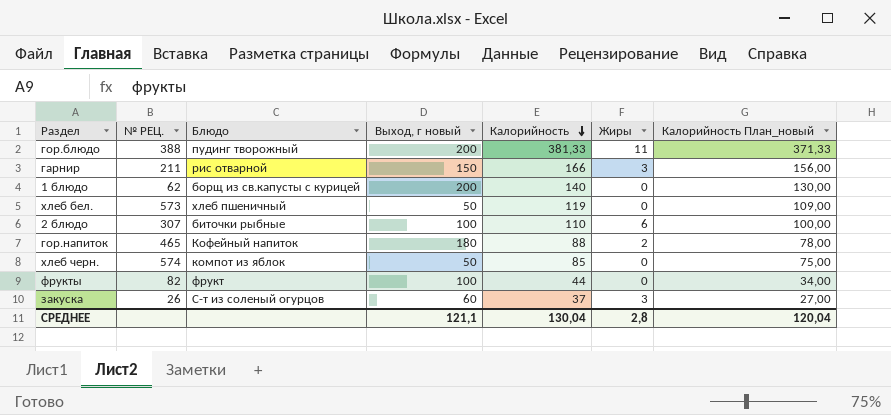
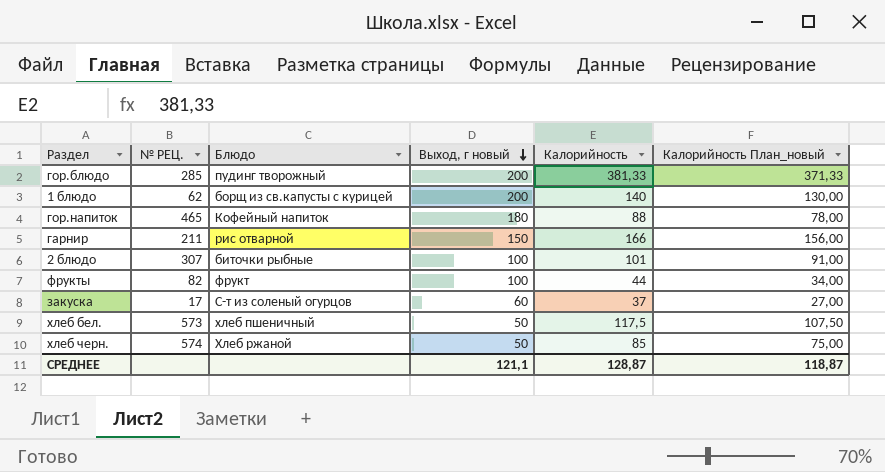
row order: Калорийность descending -> Выход, г новый descending
column Жиры | position: 6 -> none
гор.блюдо | № РЕЦ.: 388 -> 285
2 блюдо | Калорийность: 110 -> 101
2 блюдо | Калорийность План_новый: 100,00 -> 91,00
закуска | № РЕЦ.: 26 -> 17
хлеб бел. | Калорийность: 119 -> 117,5
хлеб бел. | Калорийность План_новый: 109,00 -> 107,50
хлеб черн. | Блюдо: компот из яблок -> Хлеб ржаной
СРЕДНЕЕ | Калорийность: 130,04 -> 128,87
СРЕДНЕЕ | Калорийность План_новый: 120,04 -> 118,87

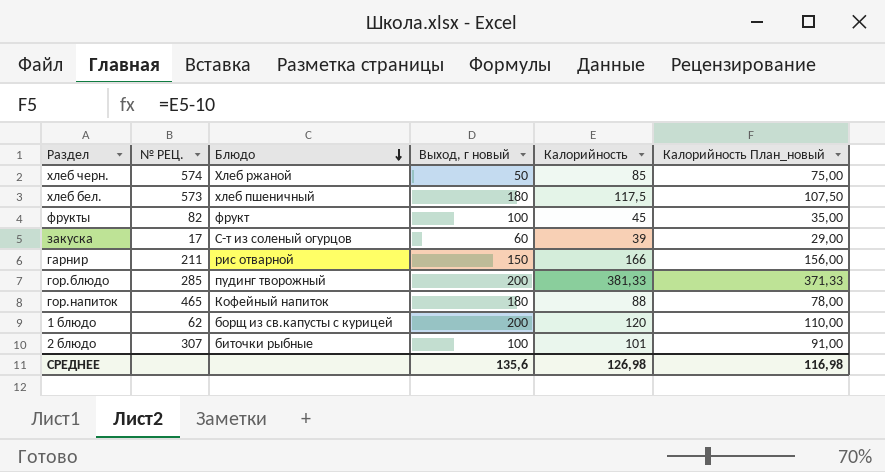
row order: Выход, г новый descending -> Блюдо descending
хлеб бел. | Выход, г новый: 50 -> 180
фрукты | Калорийность: 44 -> 45
фрукты | Калорийность План_новый: 34,00 -> 35,00
закуска | Калорийность: 37 -> 39
закуска | Калорийность План_новый: 27,00 -> 29,00
1 блюдо | Калорийность: 140 -> 120
1 блюдо | Калорийность План_новый: 130,00 -> 110,00
СРЕДНЕЕ | Выход, г новый: 121,1 -> 135,6
СРЕДНЕЕ | Калорийность: 128,87 -> 126,98
СРЕДНЕЕ | Калорийность План_новый: 118,87 -> 116,98

